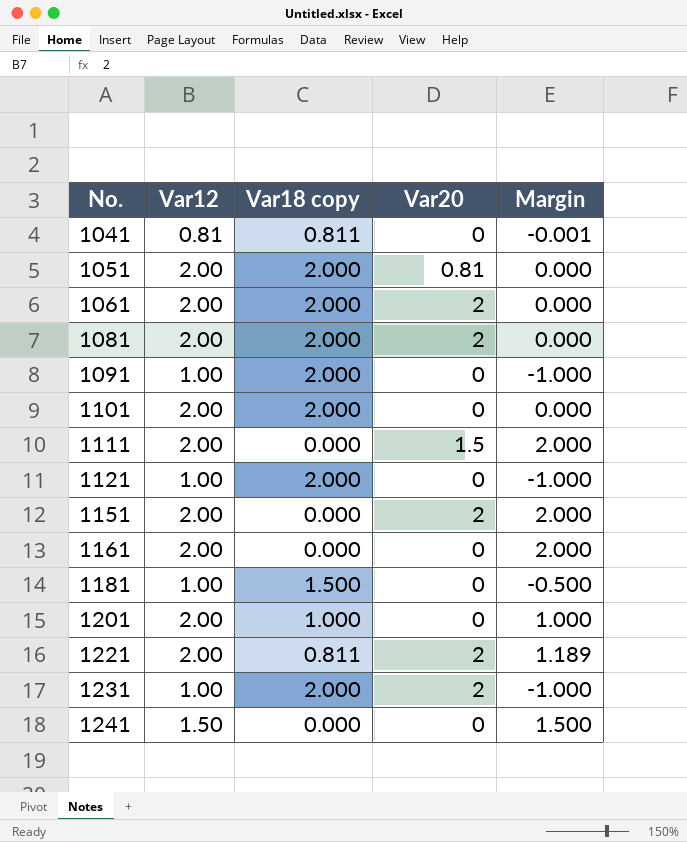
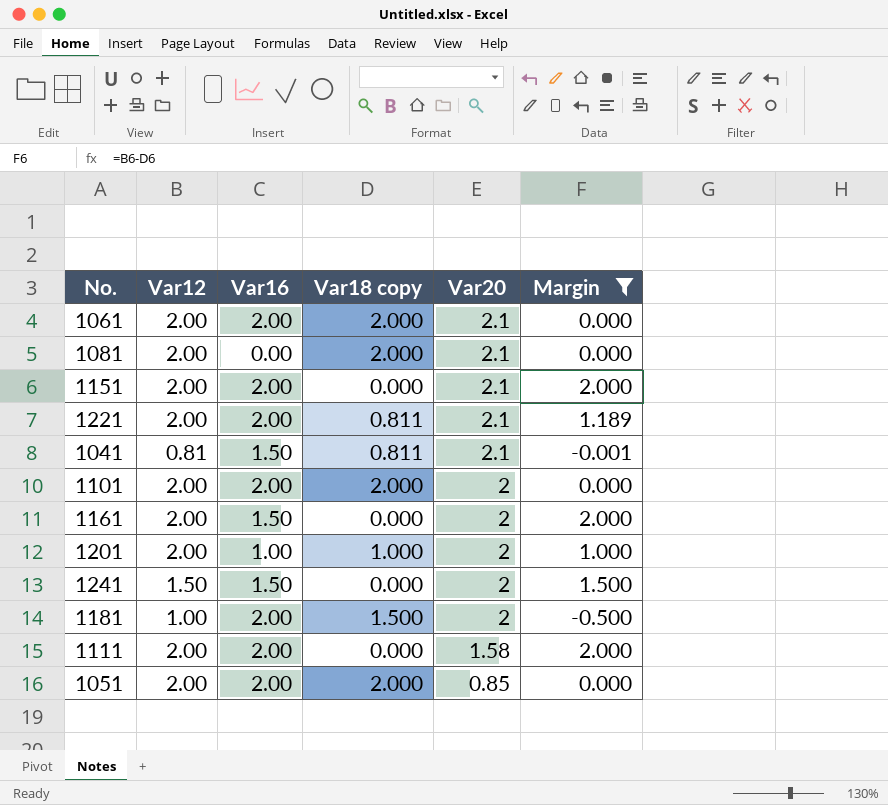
filter: none -> Margin != -1.000
row order: No. ascending -> Var20 descending
column Var16 | position: none -> 3
1061 | Var20: 2 -> 2.1
1081 | Var20: 2 -> 2.1
1151 | Var20: 2 -> 2.1
1221 | Var20: 2 -> 2.1
1041 | Var20: 0 -> 2.1
1101 | Var20: 0 -> 2
1161 | Var20: 0 -> 2
1201 | Var20: 0 -> 2
1241 | Var20: 0 -> 2
1181 | Var20: 0 -> 2
1111 | Var20: 1.5 -> 1.58
1051 | Var20: 0.81 -> 0.85

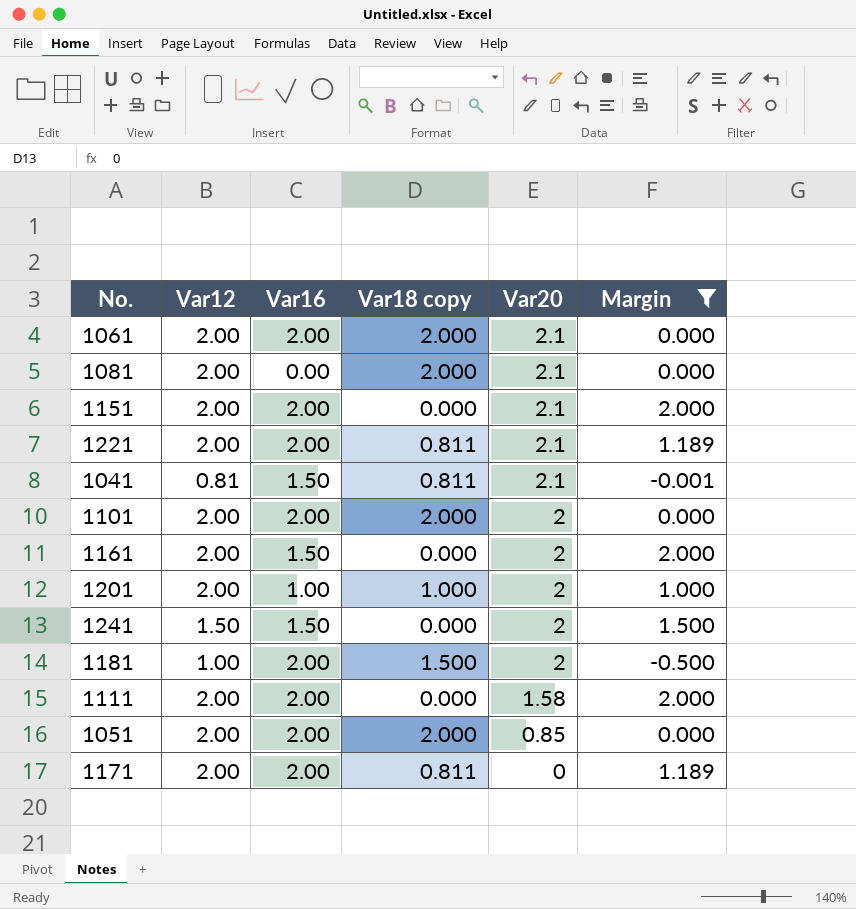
row 1171: none -> 2.00 | 2.00 | 0.811 | 0 | 1.189

